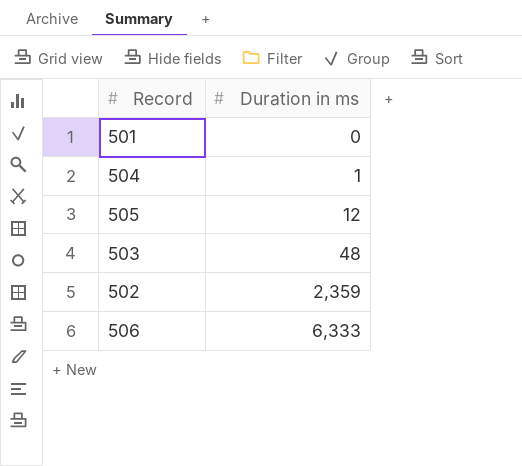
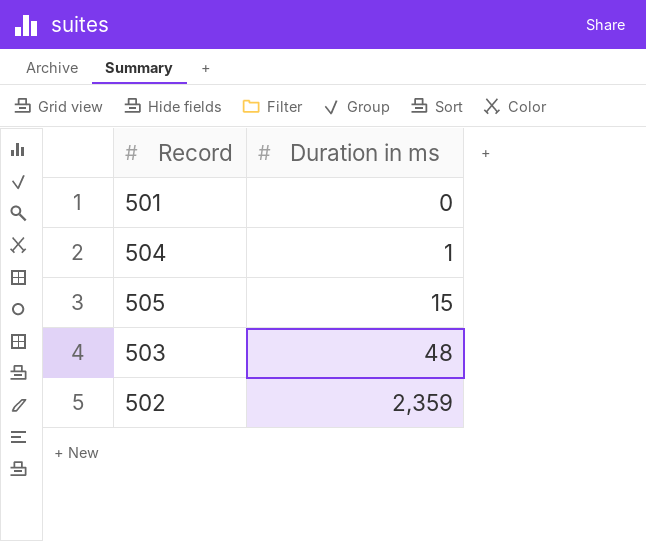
row 506: 6,333 -> none
505 | Duration in ms: 12 -> 15

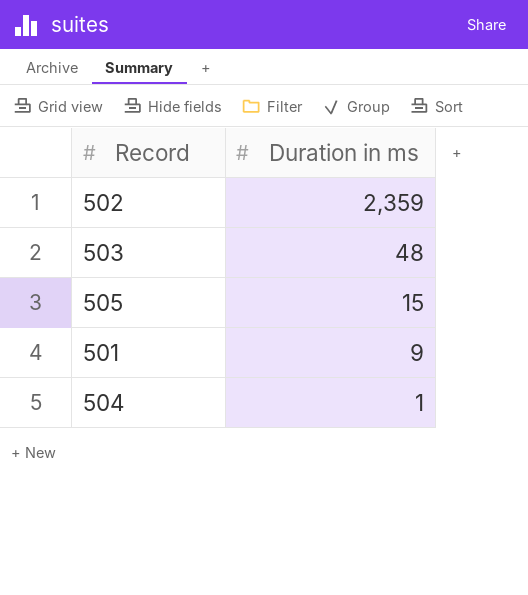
row order: Duration in ms ascending -> Duration in ms descending
501 | Duration in ms: 0 -> 9

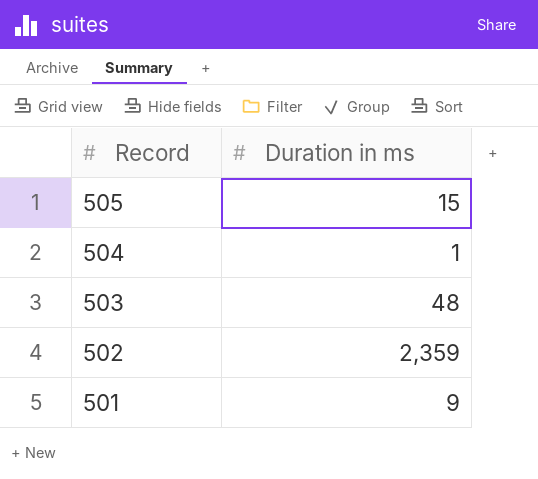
row order: Duration in ms descending -> Record descending

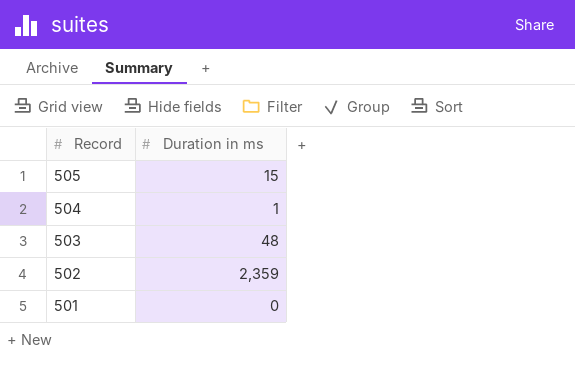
501 | Duration in ms: 9 -> 0

